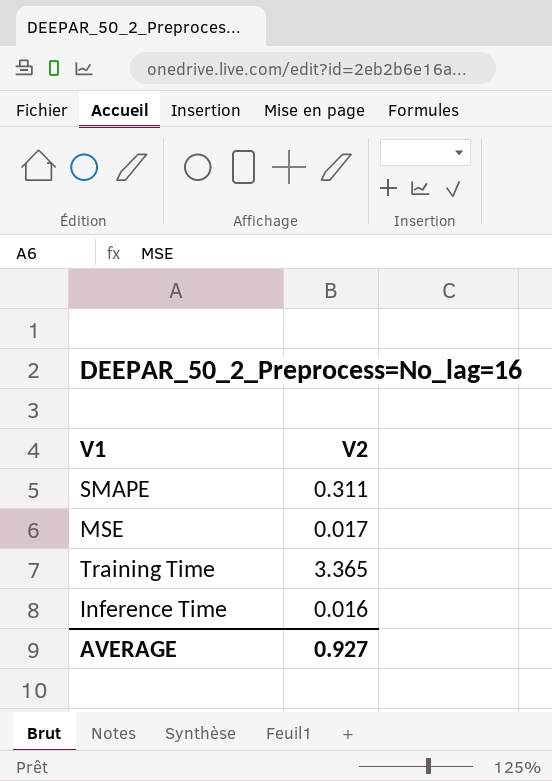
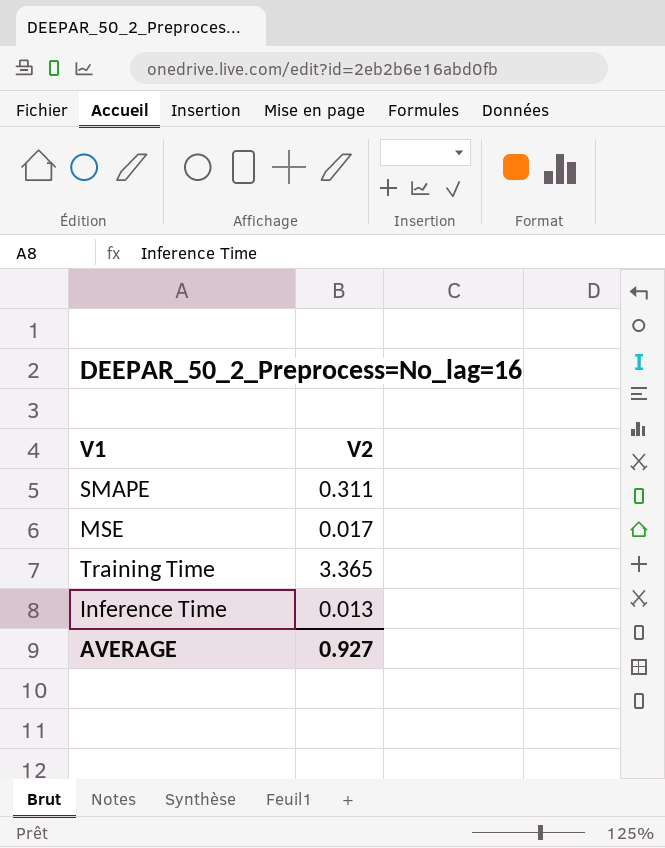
Inference Time | V2: 0.016 -> 0.013

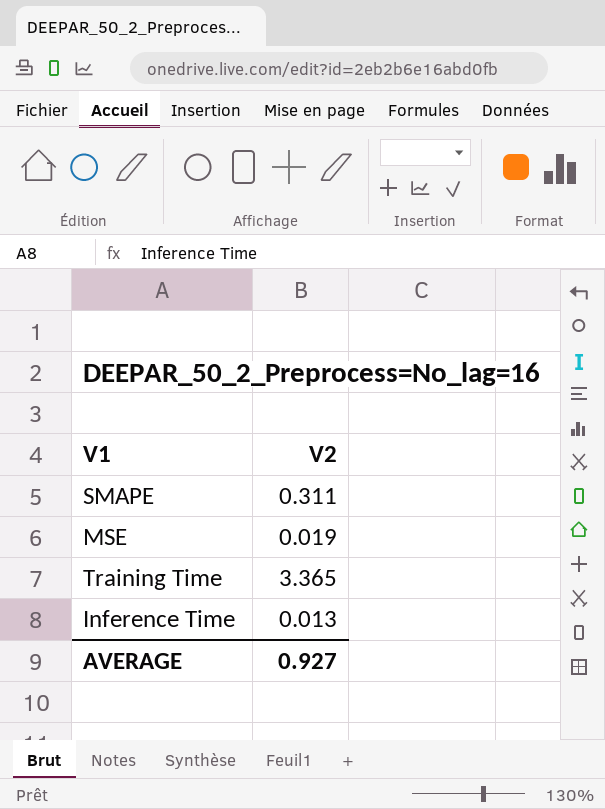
MSE | V2: 0.017 -> 0.019

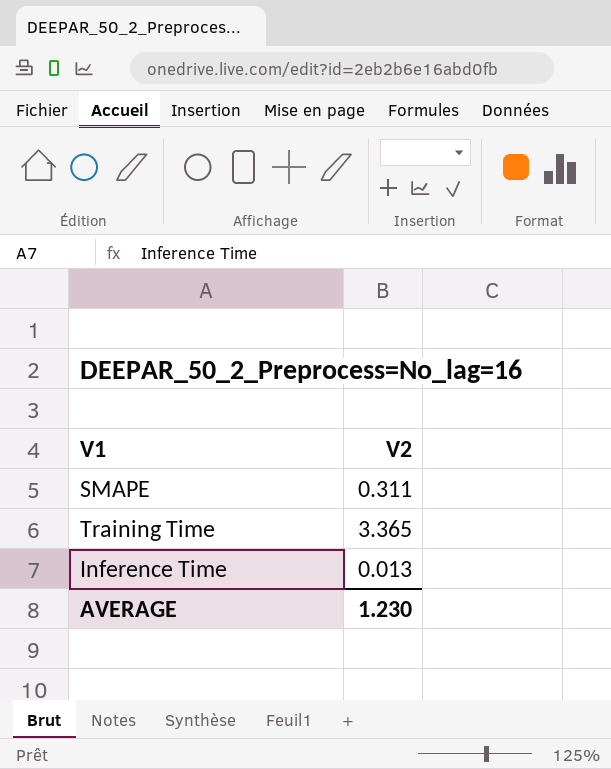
row MSE: 0.019 -> none
AVERAGE | V2: 0.927 -> 1.230

